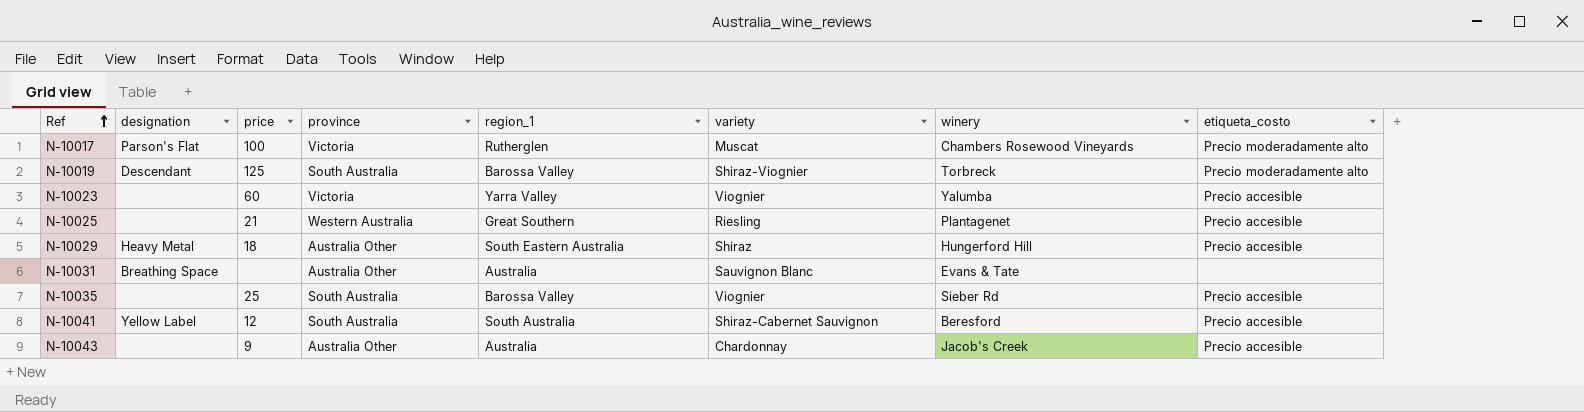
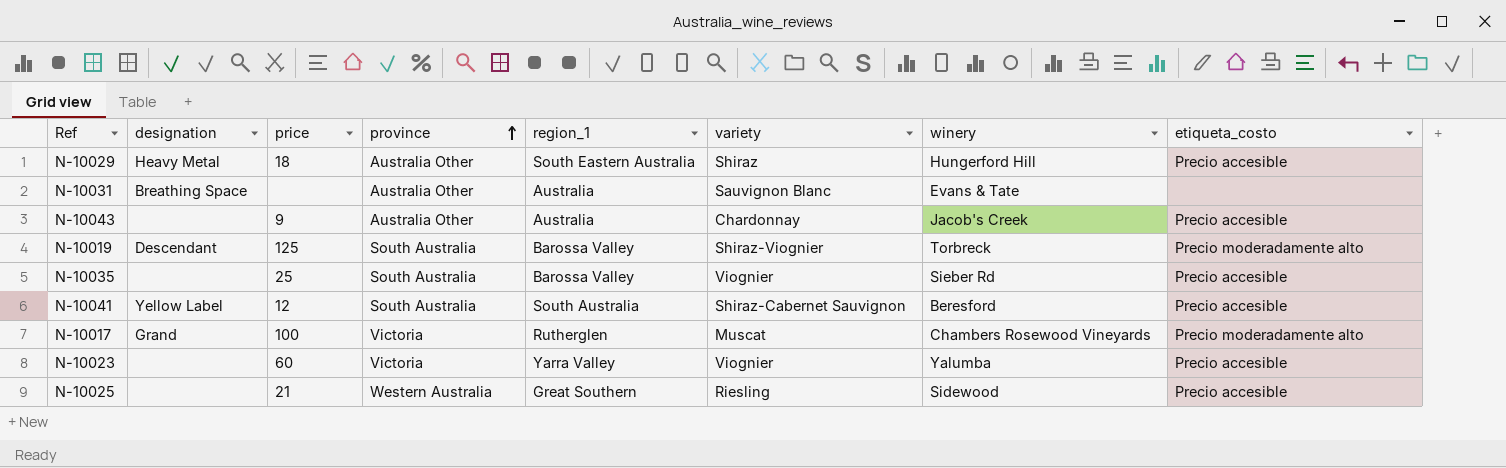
row order: Ref ascending -> province ascending
N-10017 | designation: Parson's Flat -> Grand
N-10025 | winery: Plantagenet -> Sidewood

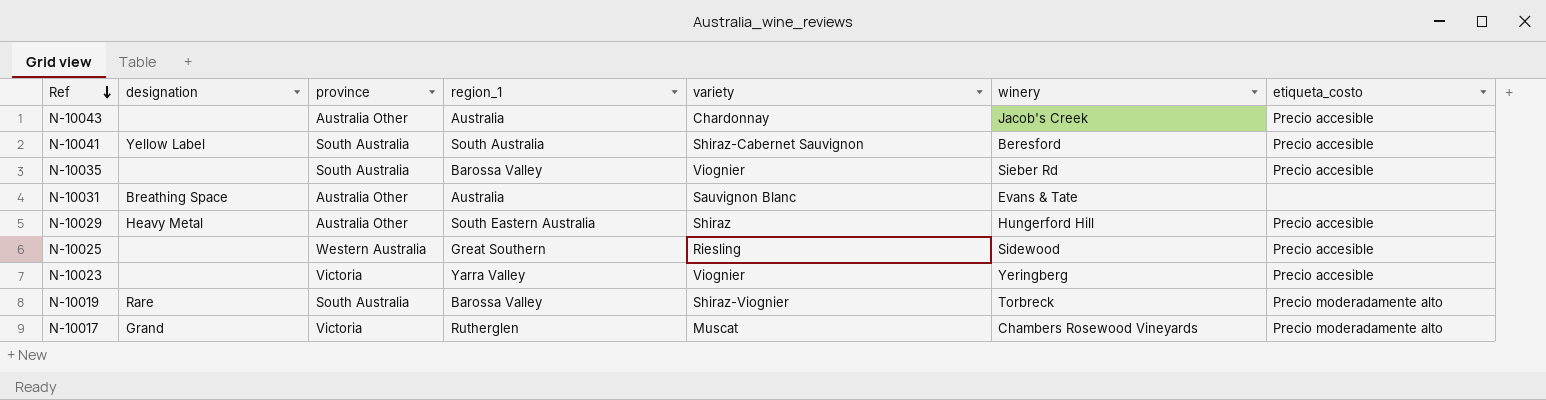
row order: province ascending -> Ref descending
column price | position: 3 -> none
N-10023 | winery: Yalumba -> Yeringberg
N-10019 | designation: Descendant -> Rare

